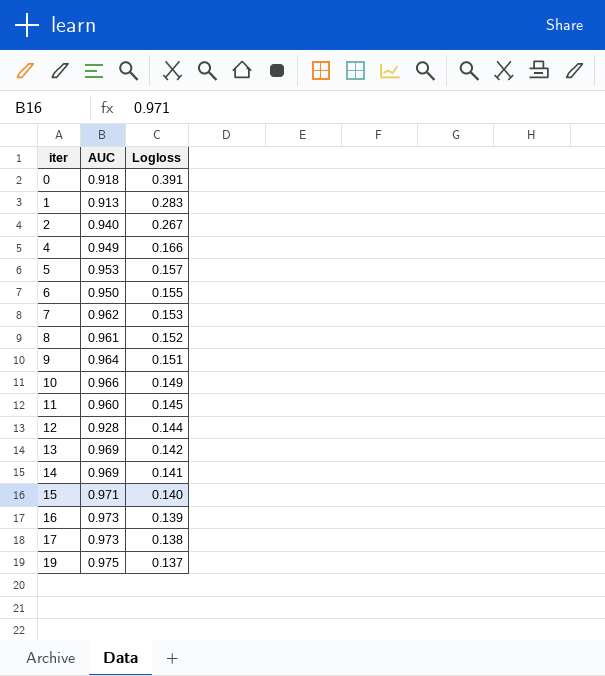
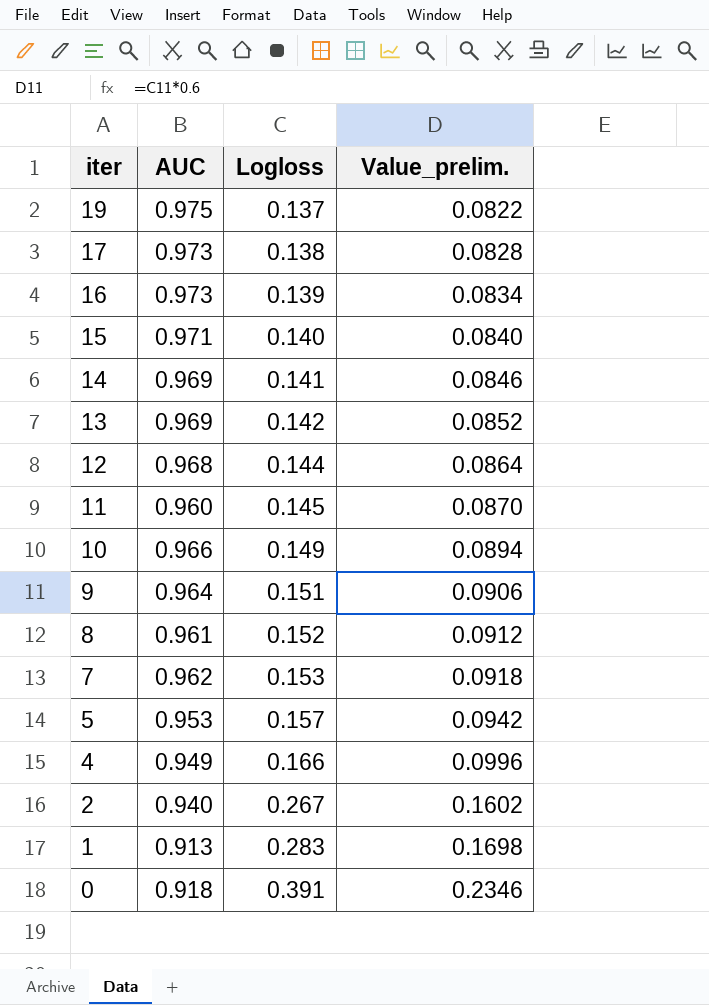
row order: iter ascending -> iter descending
column Value_prelim. | formula: none -> [Logloss] * 0.6
row 6: 0.950 | 0.155 -> none
12 | AUC: 0.928 -> 0.968

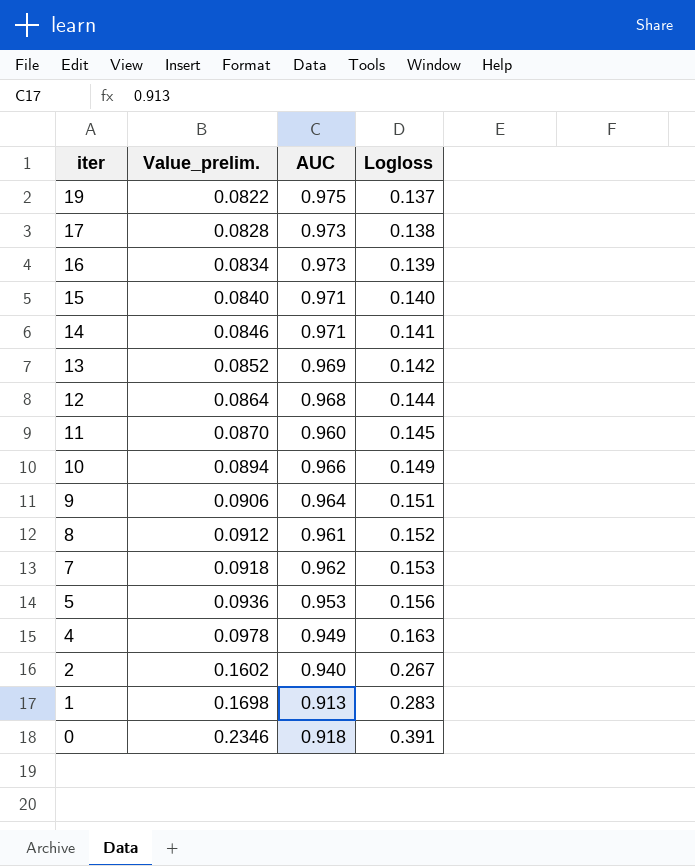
column Value_prelim. | position: 4 -> 2
14 | AUC: 0.969 -> 0.971
5 | Value_prelim.: 0.0942 -> 0.0936
5 | Logloss: 0.157 -> 0.156
4 | Value_prelim.: 0.0996 -> 0.0978
4 | Logloss: 0.166 -> 0.163

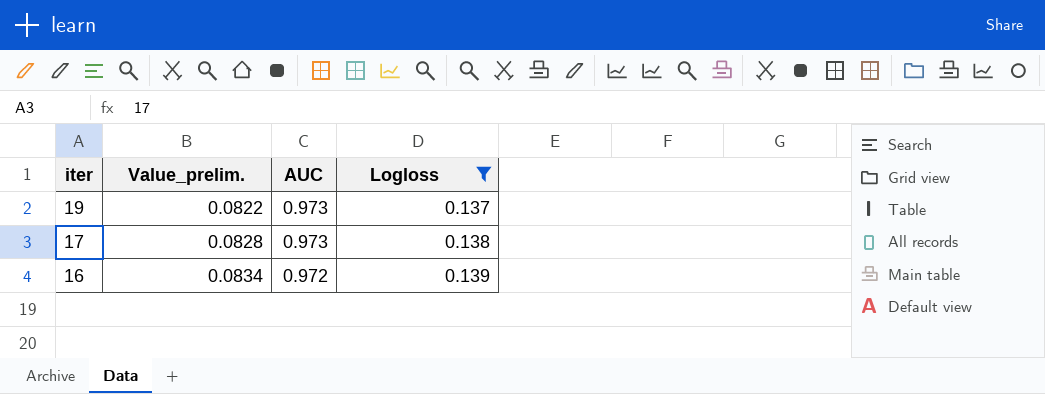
filter: none -> Logloss <= 0.139
19 | AUC: 0.975 -> 0.973
16 | AUC: 0.973 -> 0.972

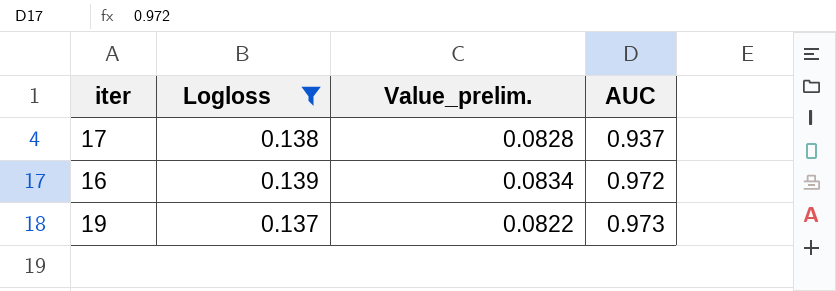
row order: iter descending -> AUC ascending
column Logloss | position: 4 -> 2
17 | AUC: 0.973 -> 0.937

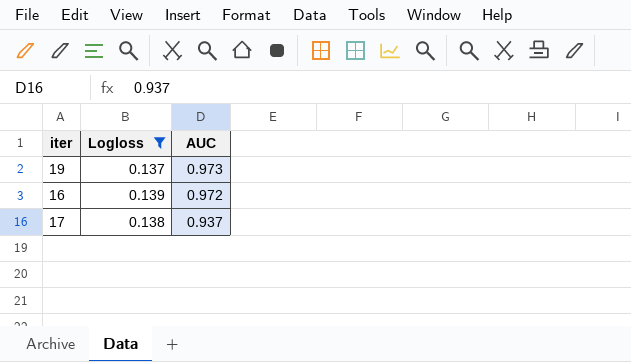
row order: AUC ascending -> AUC descending
column Value_prelim. | formula: [Logloss] * 0.6 -> none

